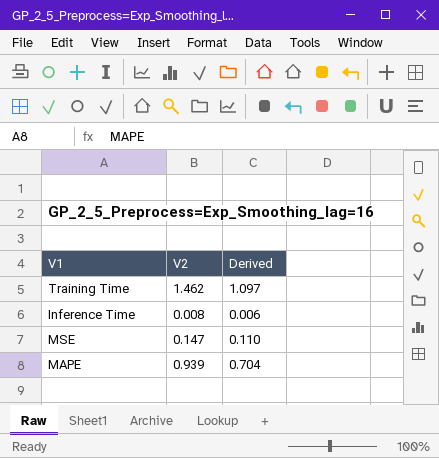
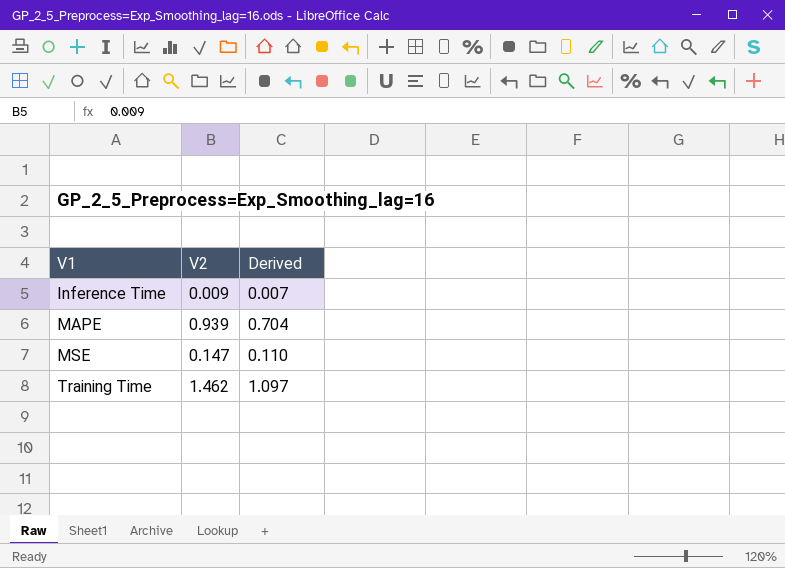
row order: none -> V1 ascending
Inference Time | V2: 0.008 -> 0.009
Inference Time | Derived: 0.006 -> 0.007

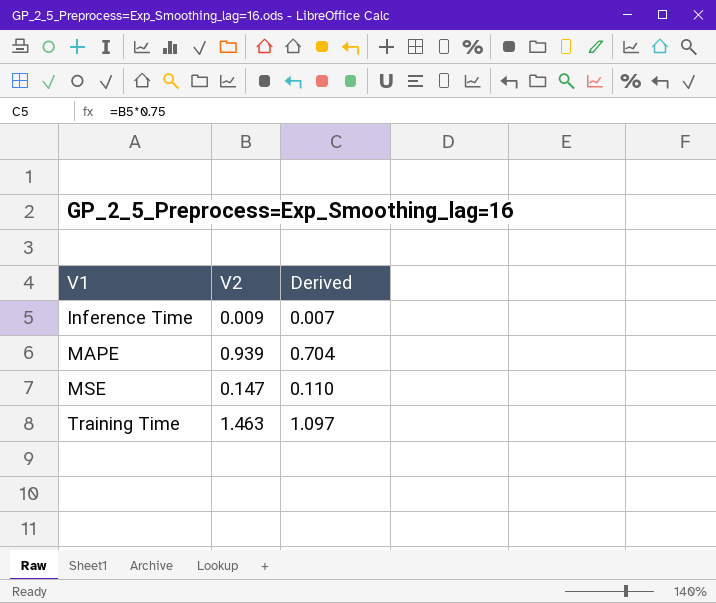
Training Time | V2: 1.462 -> 1.463

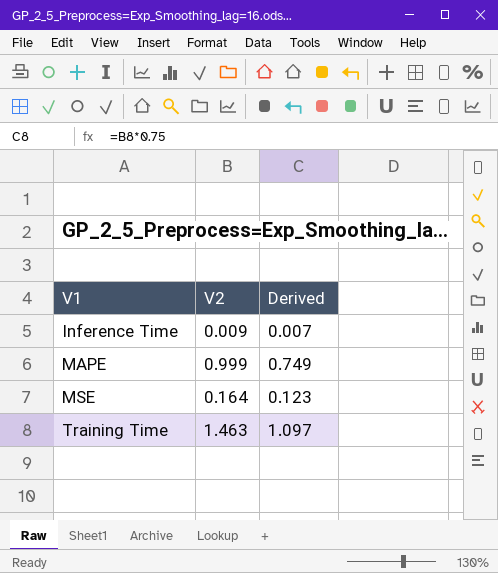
MAPE | V2: 0.939 -> 0.999
MAPE | Derived: 0.704 -> 0.749
MSE | V2: 0.147 -> 0.164
MSE | Derived: 0.110 -> 0.123

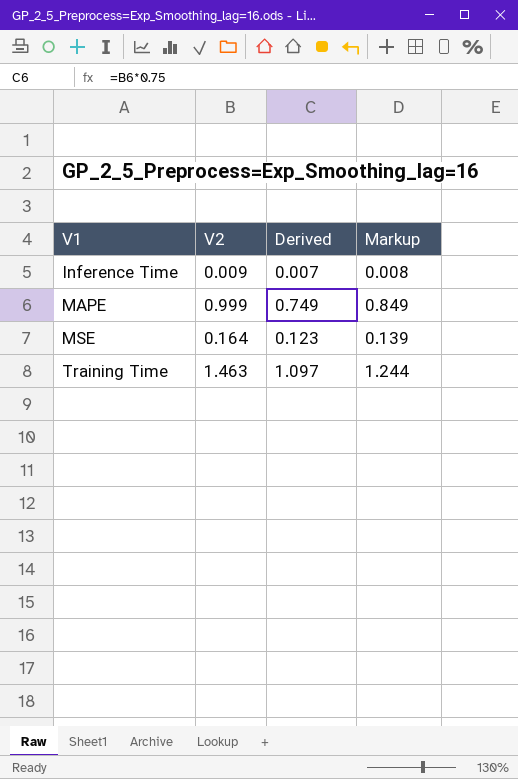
column Markup | formula: none -> [V2] * 0.85

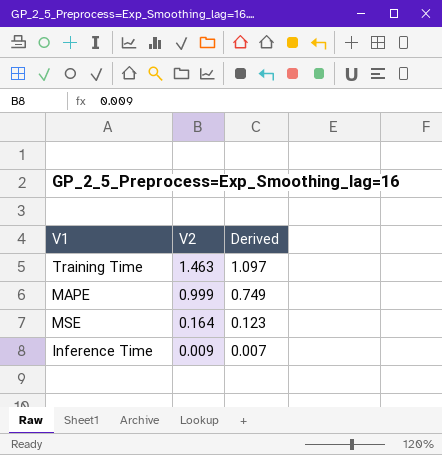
row order: V1 ascending -> V2 descending
column Markup | formula: [V2] * 0.85 -> none

